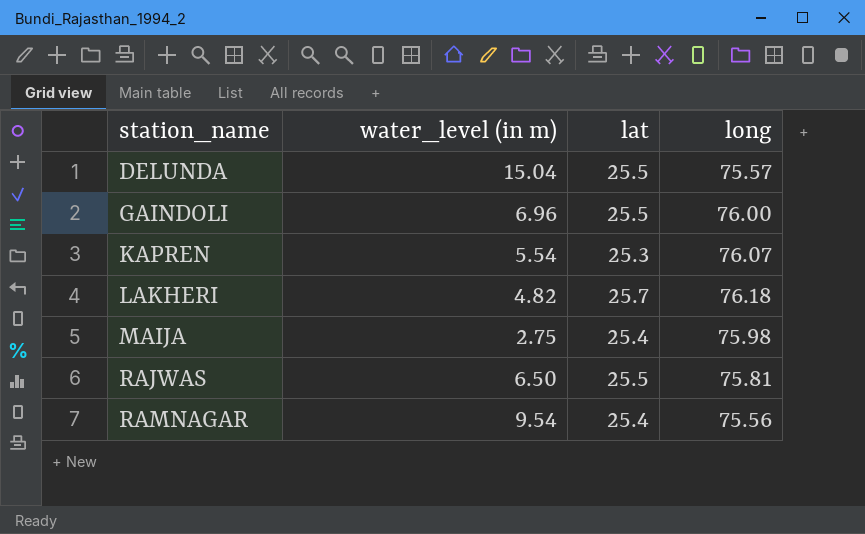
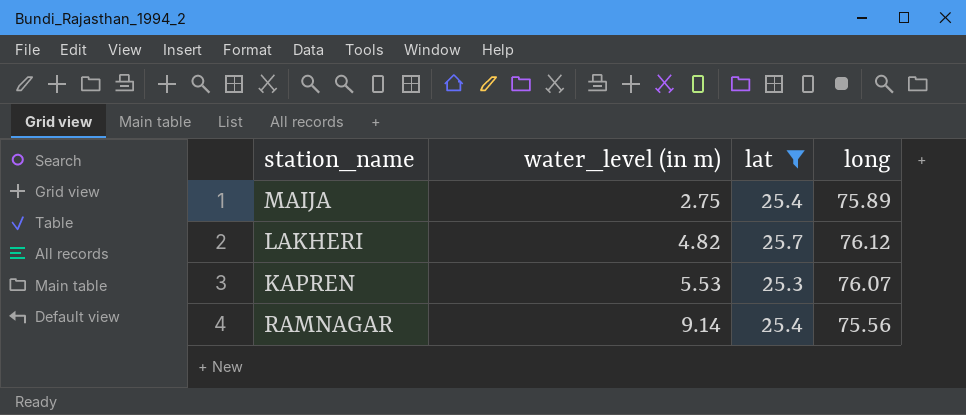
filter: none -> lat != 25.5
row order: station_name ascending -> water_level (in m) ascending
MAIJA | long: 75.98 -> 75.89
LAKHERI | long: 76.18 -> 76.12
KAPREN | water_level (in m): 5.54 -> 5.53
RAMNAGAR | water_level (in m): 9.54 -> 9.14

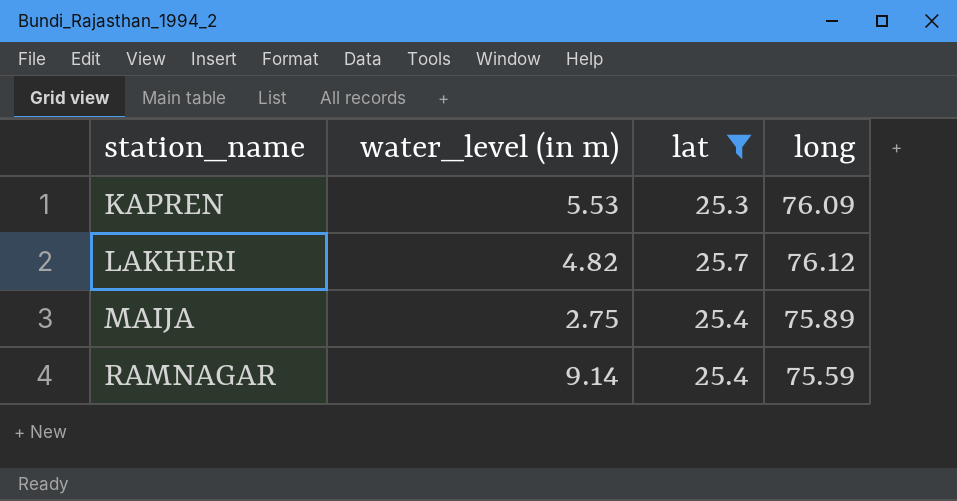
row order: water_level (in m) ascending -> station_name ascending
KAPREN | long: 76.07 -> 76.09
RAMNAGAR | long: 75.56 -> 75.59

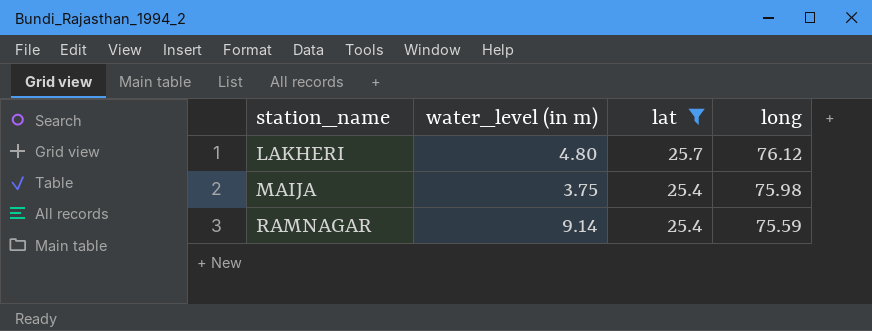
row KAPREN: 5.53 | 25.3 | 76.09 -> none
LAKHERI | water_level (in m): 4.82 -> 4.80
MAIJA | water_level (in m): 2.75 -> 3.75
MAIJA | long: 75.89 -> 75.98

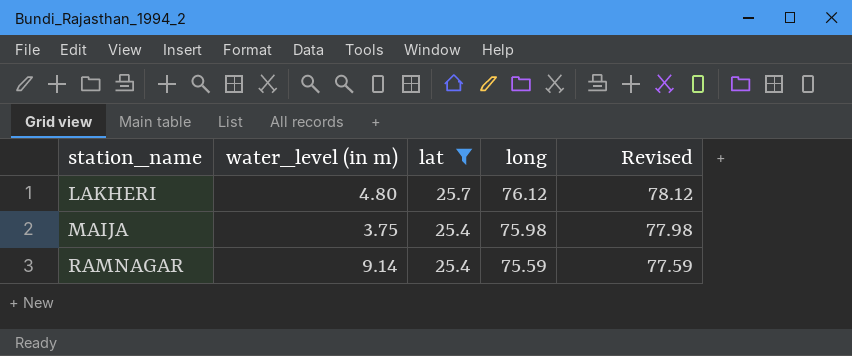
column Revised | formula: none -> [long] + 2

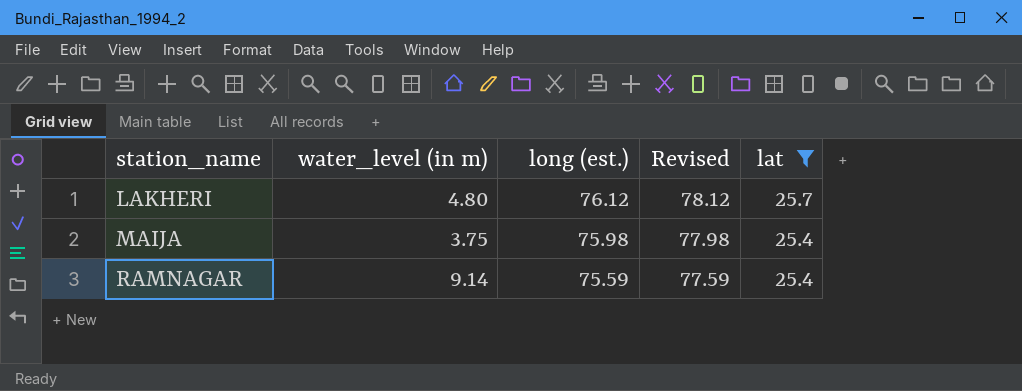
column name: long -> long (est.)
column lat | position: 3 -> 5

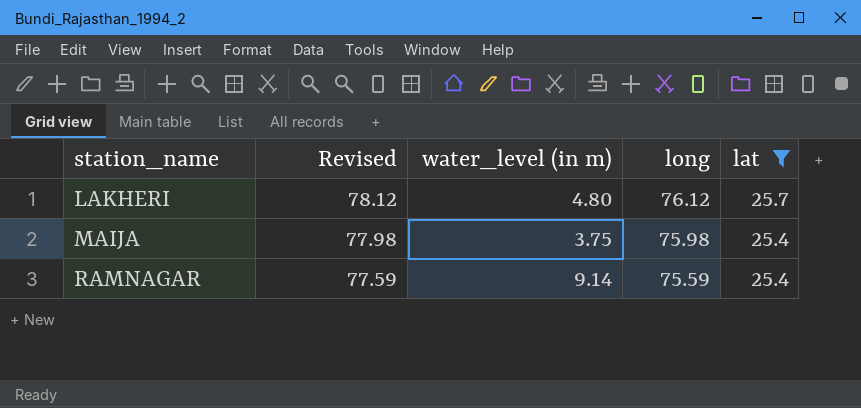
column Revised | position: 4 -> 2
column name: long (est.) -> long

